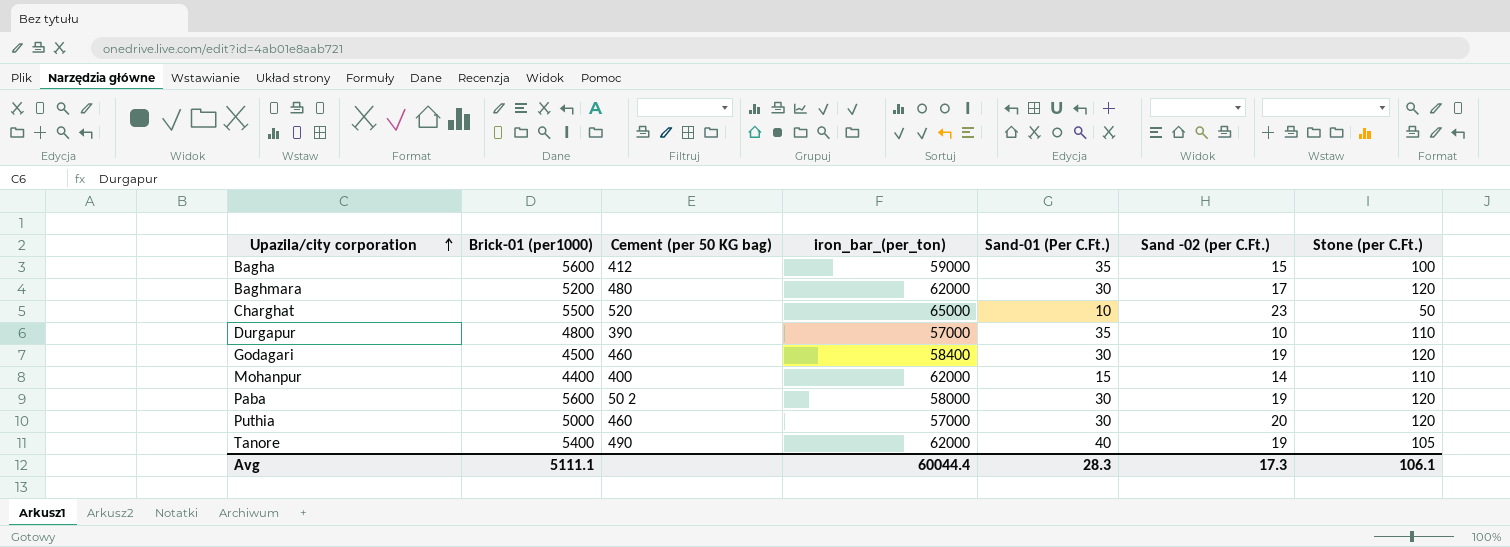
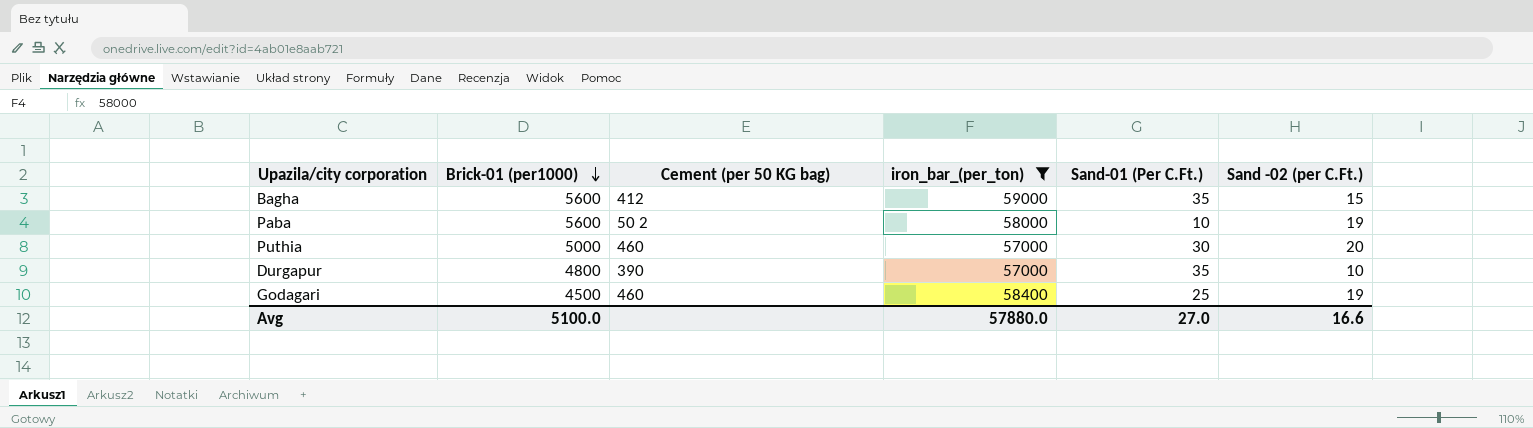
filter: none -> iron_bar_(per_ton) <= 59000
row order: Upazila/city corporation ascending -> Brick-01 (per1000) descending
column Stone (per C.Ft.) | position: 7 -> none
Paba | Sand-01 (Per C.Ft.): 30 -> 10
Godagari | Sand-01 (Per C.Ft.): 30 -> 25
Avg | Brick-01 (per1000): 5111.1 -> 5100.0
Avg | iron_bar_(per_ton): 60044.4 -> 57880.0
Avg | Sand-01 (Per C.Ft.): 28.3 -> 27.0
Avg | Sand -02 (per C.Ft.): 17.3 -> 16.6

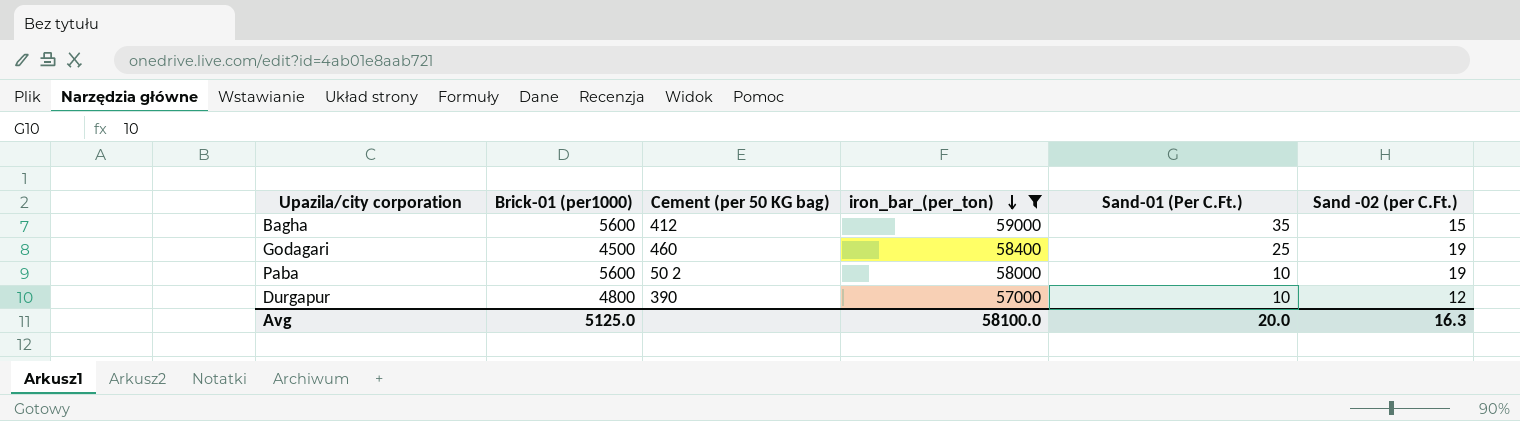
row order: Brick-01 (per1000) descending -> iron_bar_(per_ton) descending
row Puthia: 5000 | 460 | 57000 | 30 | 20 -> none
Durgapur | Sand-01 (Per C.Ft.): 35 -> 10
Durgapur | Sand -02 (per C.Ft.): 10 -> 12
Avg | Brick-01 (per1000): 5100.0 -> 5125.0
Avg | iron_bar_(per_ton): 57880.0 -> 58100.0
Avg | Sand-01 (Per C.Ft.): 27.0 -> 20.0
Avg | Sand -02 (per C.Ft.): 16.6 -> 16.3

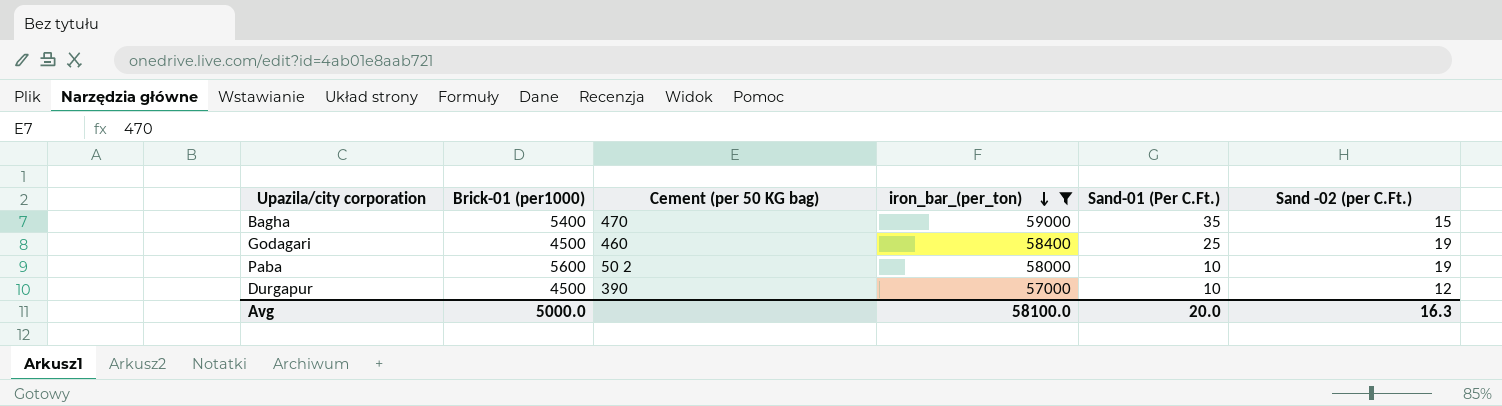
Bagha | Brick-01 (per1000): 5600 -> 5400
Bagha | Cement (per 50 KG bag): 412 -> 470
Durgapur | Brick-01 (per1000): 4800 -> 4500
Avg | Brick-01 (per1000): 5125.0 -> 5000.0

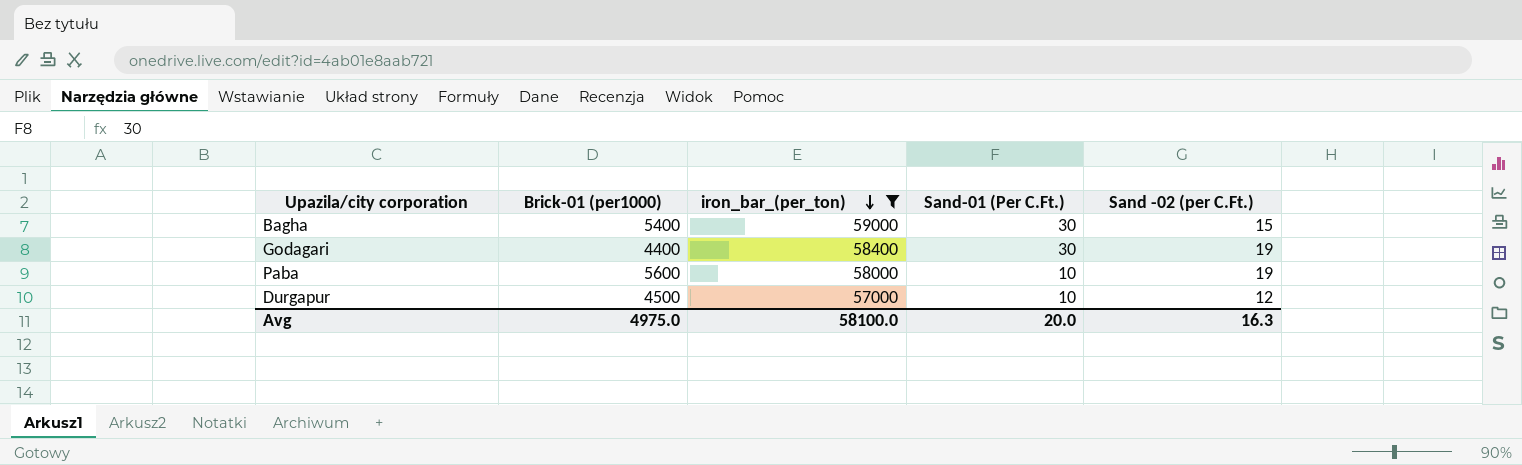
column Cement (per 50 KG bag) | position: 3 -> none
Bagha | Sand-01 (Per C.Ft.): 35 -> 30
Godagari | Brick-01 (per1000): 4500 -> 4400
Godagari | Sand-01 (Per C.Ft.): 25 -> 30
Avg | Brick-01 (per1000): 5000.0 -> 4975.0

